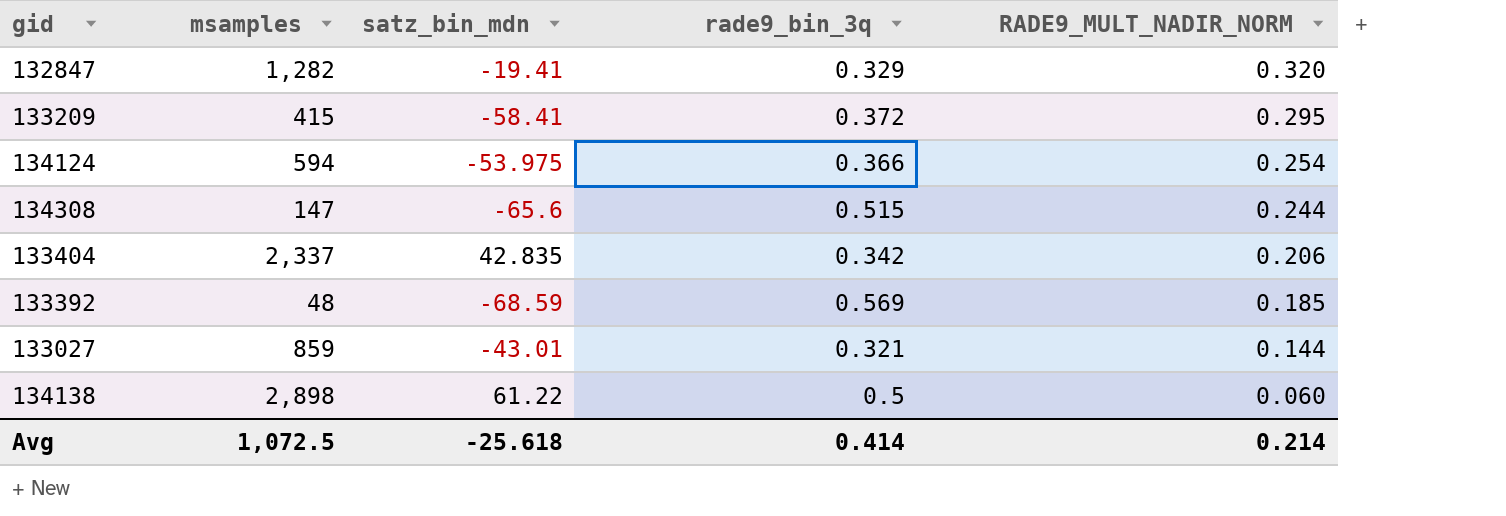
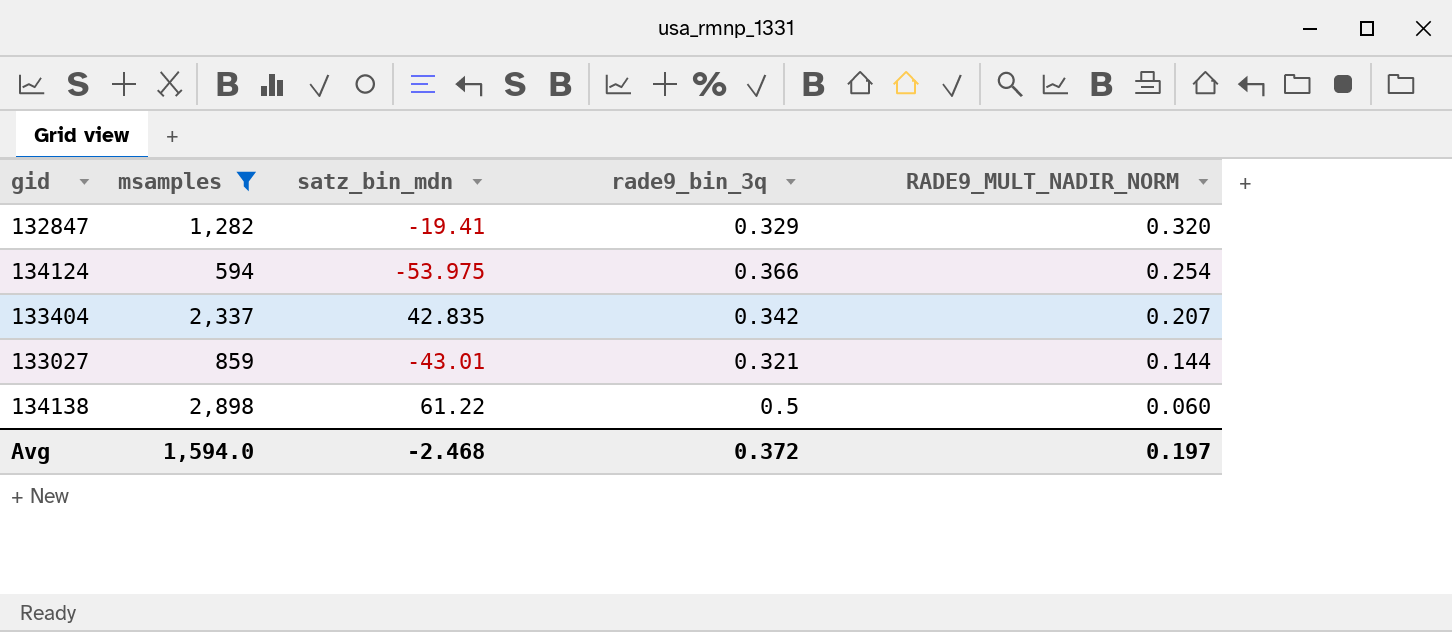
filter: none -> msamples >= 594
133404 | RADE9_MULT_NADIR_NORM: 0.206 -> 0.207
Avg | msamples: 1,072.5 -> 1,594.0
Avg | satz_bin_mdn: -25.618 -> -2.468
Avg | rade9_bin_3q: 0.414 -> 0.372
Avg | RADE9_MULT_NADIR_NORM: 0.214 -> 0.197

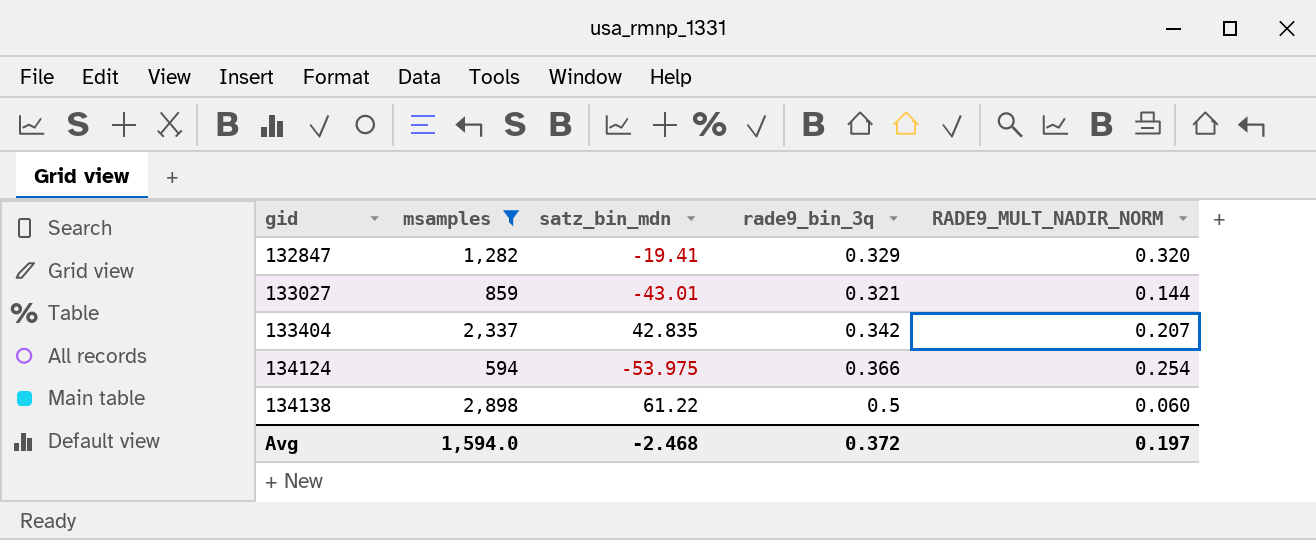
row order: RADE9_MULT_NADIR_NORM descending -> gid ascending

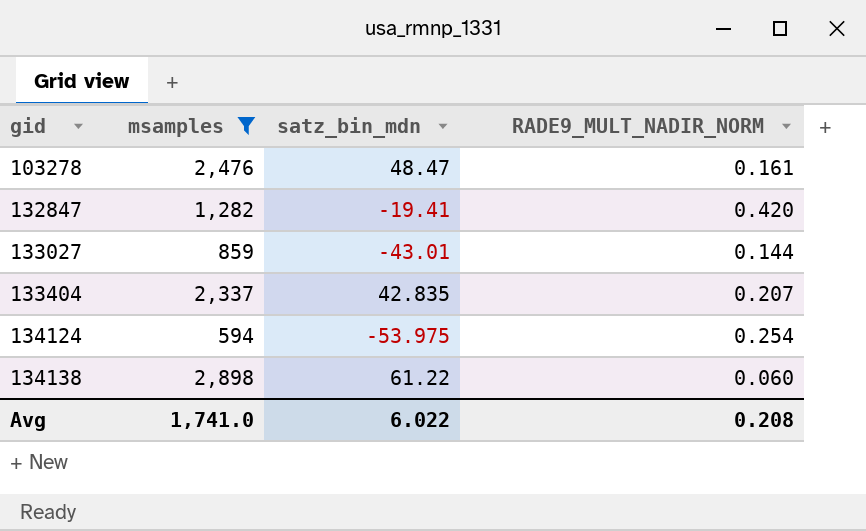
column rade9_bin_3q | position: 4 -> none
row 103278: none -> 2,476 | 48.47 | 0.161
132847 | RADE9_MULT_NADIR_NORM: 0.320 -> 0.420
Avg | msamples: 1,594.0 -> 1,741.0
Avg | satz_bin_mdn: -2.468 -> 6.022
Avg | RADE9_MULT_NADIR_NORM: 0.197 -> 0.208

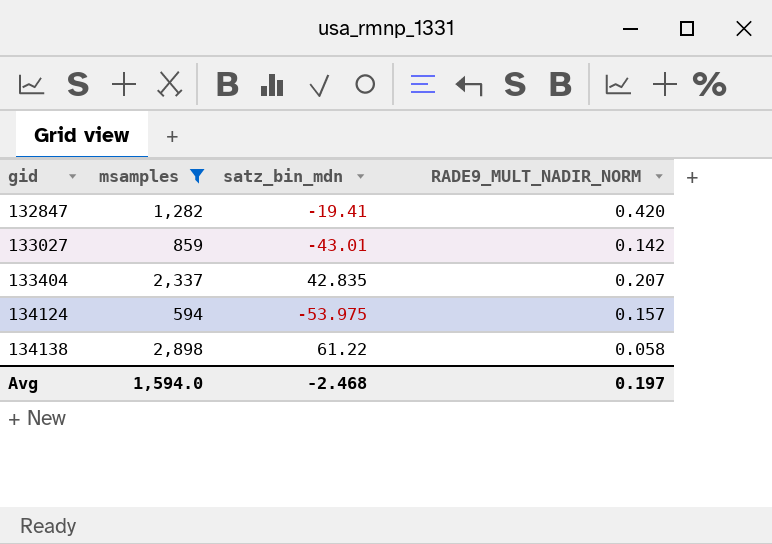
row 103278: 2,476 | 48.47 | 0.161 -> none
133027 | RADE9_MULT_NADIR_NORM: 0.144 -> 0.142
134124 | RADE9_MULT_NADIR_NORM: 0.254 -> 0.157
134138 | RADE9_MULT_NADIR_NORM: 0.060 -> 0.058
Avg | msamples: 1,741.0 -> 1,594.0
Avg | satz_bin_mdn: 6.022 -> -2.468
Avg | RADE9_MULT_NADIR_NORM: 0.208 -> 0.197

